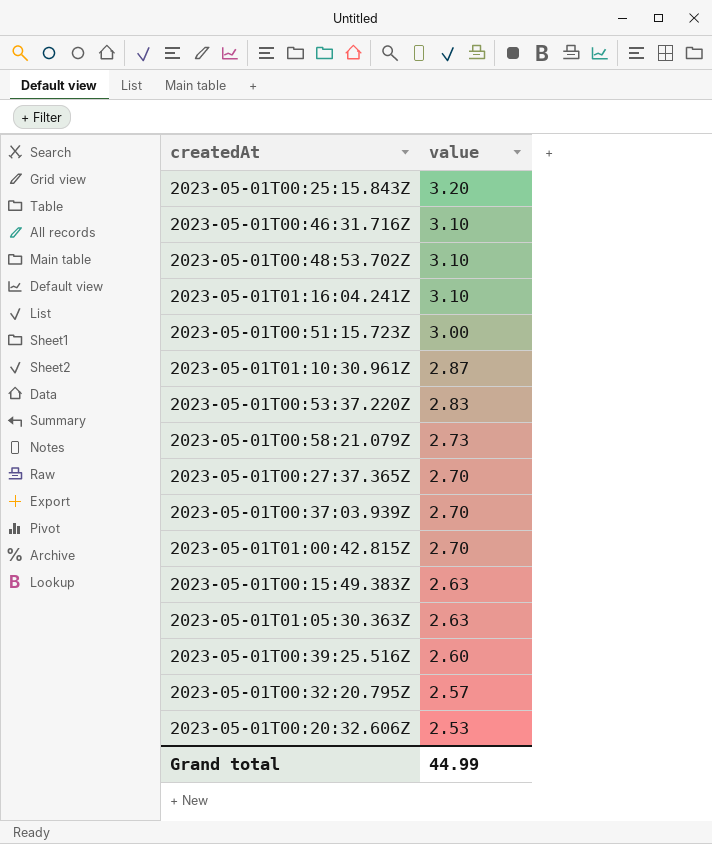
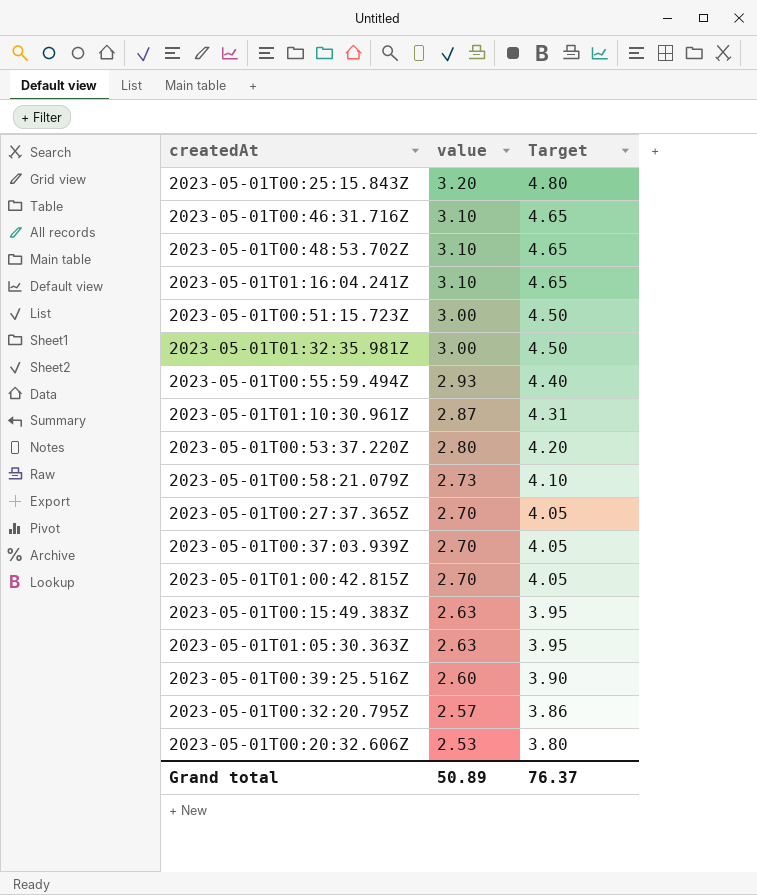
column Target | formula: none -> [value] * 1.5
row 2023-05-01T01:32:35.981Z: none -> 3.00 | 4.50
row 2023-05-01T00:55:59.494Z: none -> 2.93 | 4.40
2023-05-01T00:53:37.220Z | value: 2.83 -> 2.80
Grand total | value: 44.99 -> 50.89

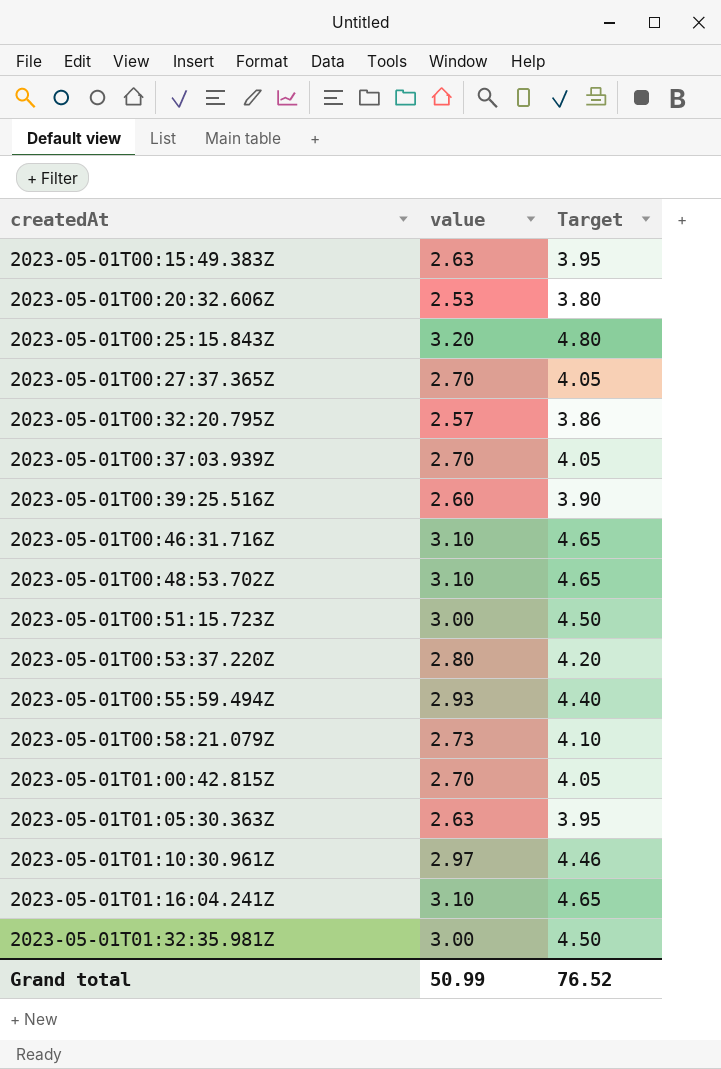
row order: value descending -> createdAt ascending
2023-05-01T01:10:30.961Z | value: 2.87 -> 2.97
2023-05-01T01:10:30.961Z | Target: 4.31 -> 4.46
Grand total | value: 50.89 -> 50.99
Grand total | Target: 76.37 -> 76.52

